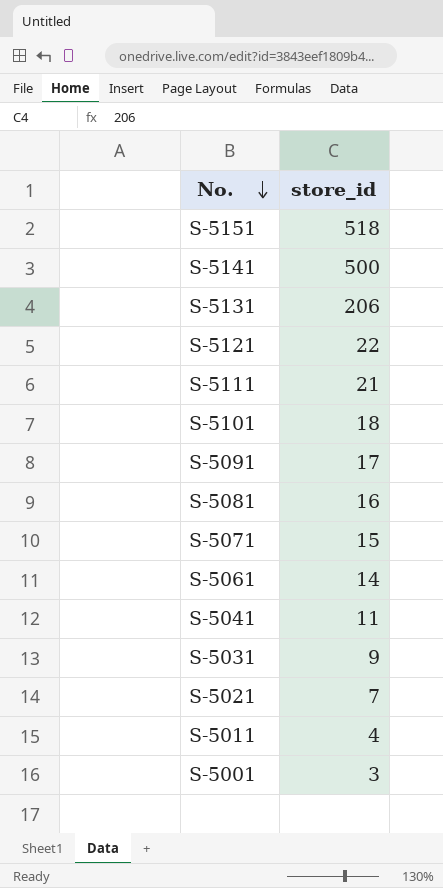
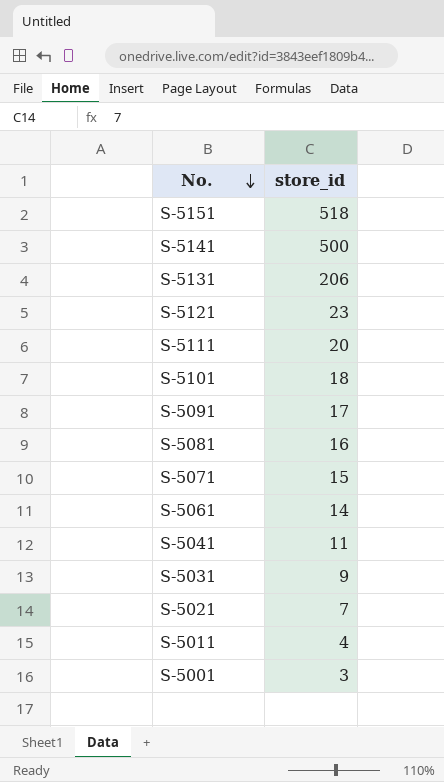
S-5121 | store_id: 22 -> 23
S-5111 | store_id: 21 -> 20

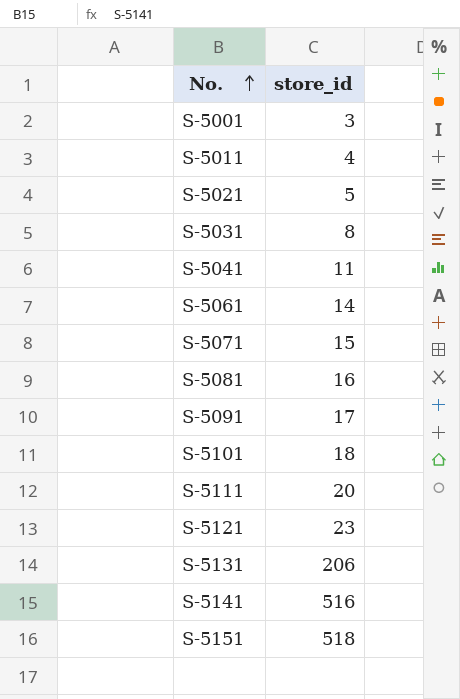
row order: No. descending -> No. ascending
S-5021 | store_id: 7 -> 5
S-5031 | store_id: 9 -> 8
S-5141 | store_id: 500 -> 516

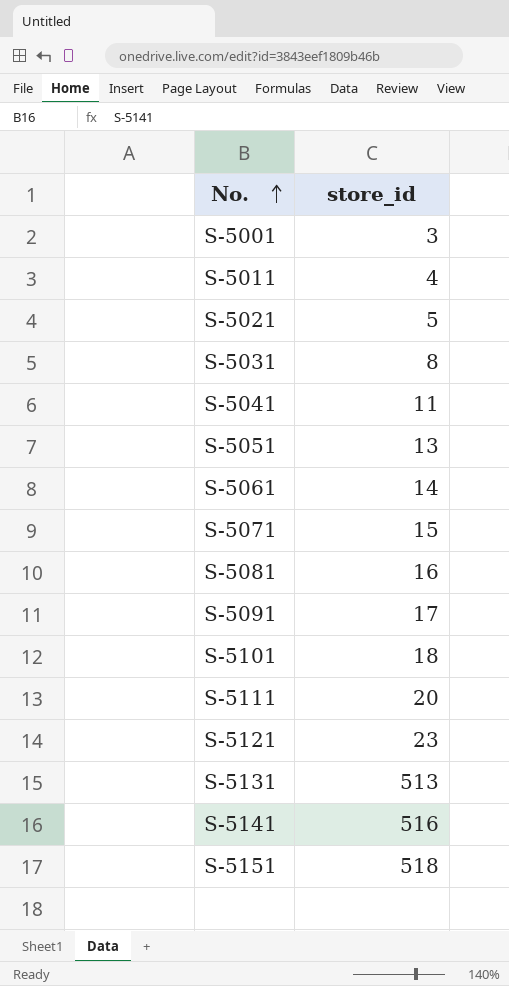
row S-5051: none -> 13
S-5131 | store_id: 206 -> 513

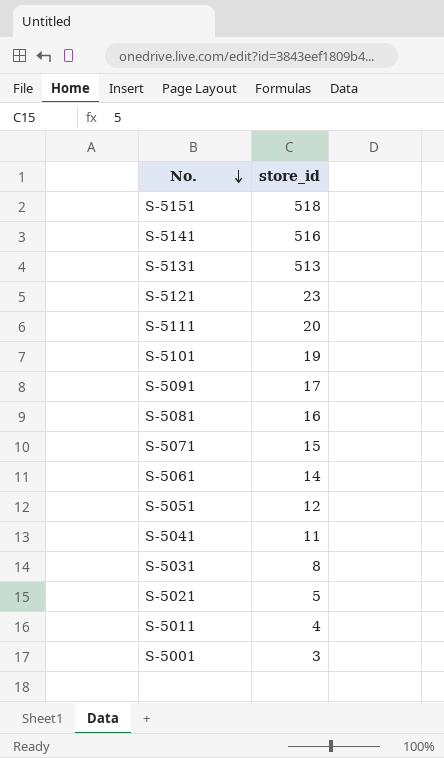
row order: No. ascending -> No. descending
S-5101 | store_id: 18 -> 19
S-5051 | store_id: 13 -> 12

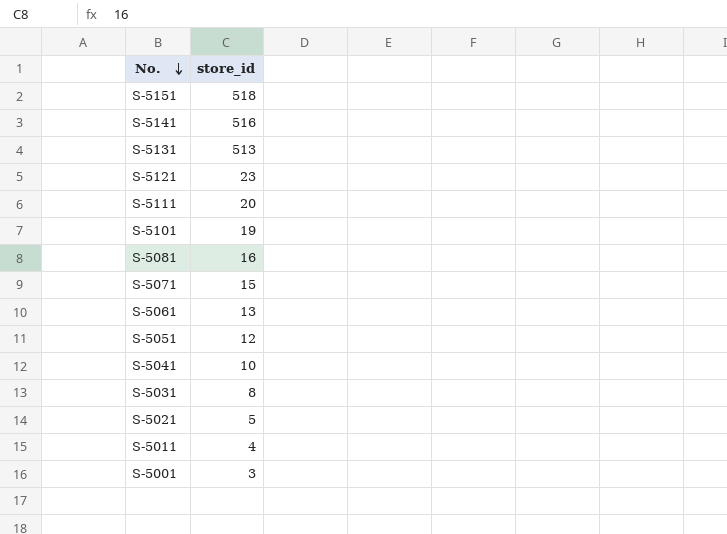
row S-5091: 17 -> none
S-5061 | store_id: 14 -> 13
S-5041 | store_id: 11 -> 10

